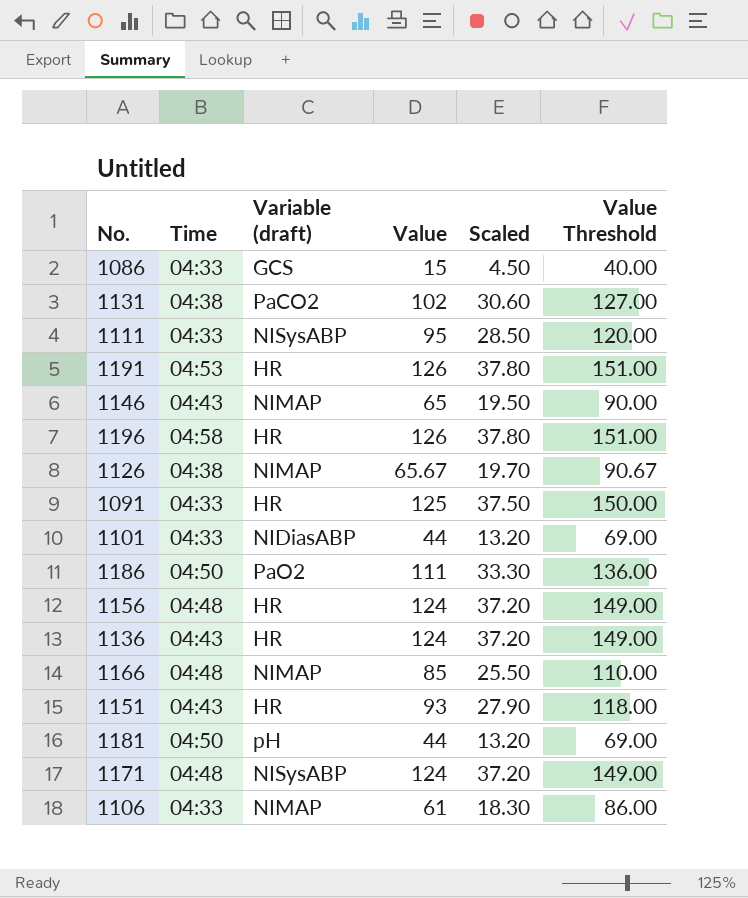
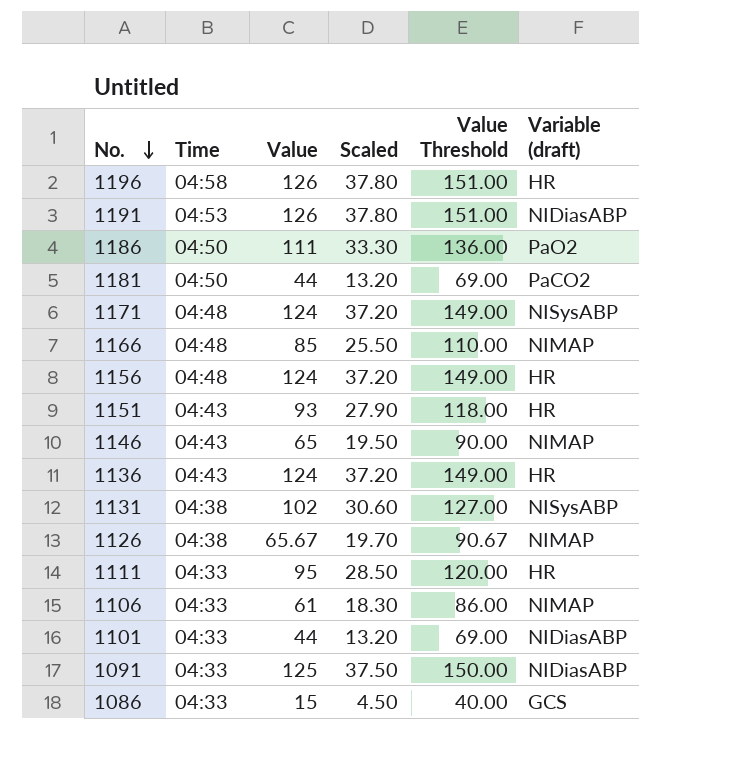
row order: none -> No. descending
column Variable (draft) | position: 3 -> 6
1191 | Variable (draft): HR -> NIDiasABP
1181 | Variable (draft): pH -> PaCO2
1131 | Variable (draft): PaCO2 -> NISysABP
1111 | Variable (draft): NISysABP -> HR
1091 | Variable (draft): HR -> NIDiasABP

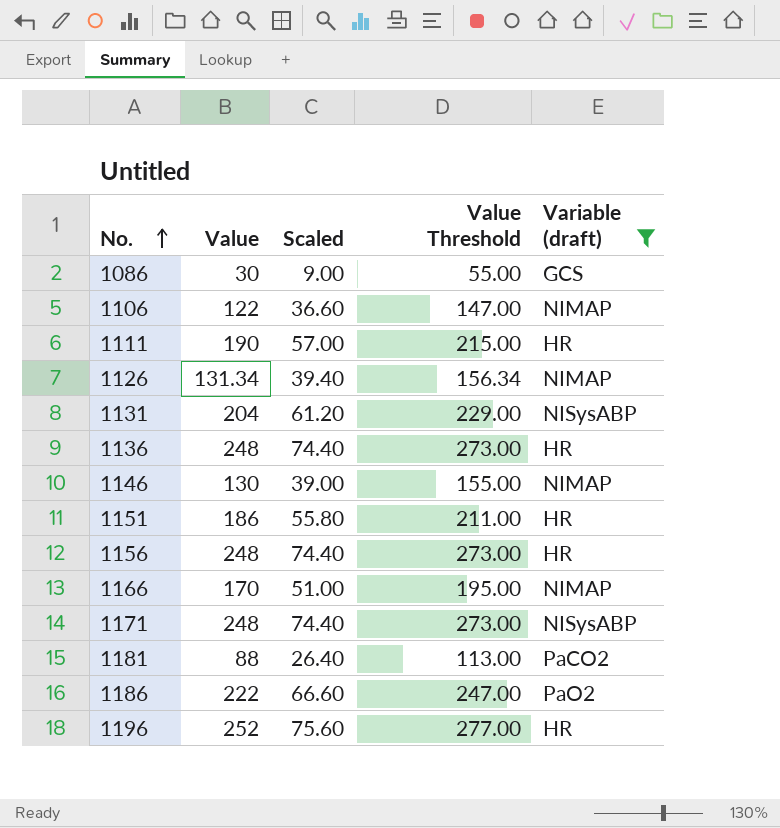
filter: none -> Variable (draft) != NIDiasABP
row order: No. descending -> No. ascending
column Time | position: 2 -> none
1086 | Value: 15 -> 30
1086 | Scaled: 4.50 -> 9.00
1086 | Value Threshold: 40.00 -> 55.00
1106 | Value: 61 -> 122
1106 | Scaled: 18.30 -> 36.60
1106 | Value Threshold: 86.00 -> 147.00
1111 | Value: 95 -> 190
1111 | Scaled: 28.50 -> 57.00
1111 | Value Threshold: 120.00 -> 215.00
1126 | Value: 65.67 -> 131.34
1126 | Scaled: 19.70 -> 39.40
1126 | Value Threshold: 90.67 -> 156.34
1131 | Value: 102 -> 204
1131 | Scaled: 30.60 -> 61.20
1131 | Value Threshold: 127.00 -> 229.00
1136 | Value: 124 -> 248
1136 | Scaled: 37.20 -> 74.40
1136 | Value Threshold: 149.00 -> 273.00
1146 | Value: 65 -> 130
1146 | Scaled: 19.50 -> 39.00
1146 | Value Threshold: 90.00 -> 155.00
1151 | Value: 93 -> 186
1151 | Scaled: 27.90 -> 55.80
1151 | Value Threshold: 118.00 -> 211.00
1156 | Value: 124 -> 248
1156 | Scaled: 37.20 -> 74.40
1156 | Value Threshold: 149.00 -> 273.00
1166 | Value: 85 -> 170
1166 | Scaled: 25.50 -> 51.00
1166 | Value Threshold: 110.00 -> 195.00
1171 | Value: 124 -> 248
1171 | Scaled: 37.20 -> 74.40
1171 | Value Threshold: 149.00 -> 273.00
1181 | Value: 44 -> 88
1181 | Scaled: 13.20 -> 26.40
1181 | Value Threshold: 69.00 -> 113.00
1186 | Value: 111 -> 222
1186 | Scaled: 33.30 -> 66.60
1186 | Value Threshold: 136.00 -> 247.00
1196 | Value: 126 -> 252
1196 | Scaled: 37.80 -> 75.60
1196 | Value Threshold: 151.00 -> 277.00

